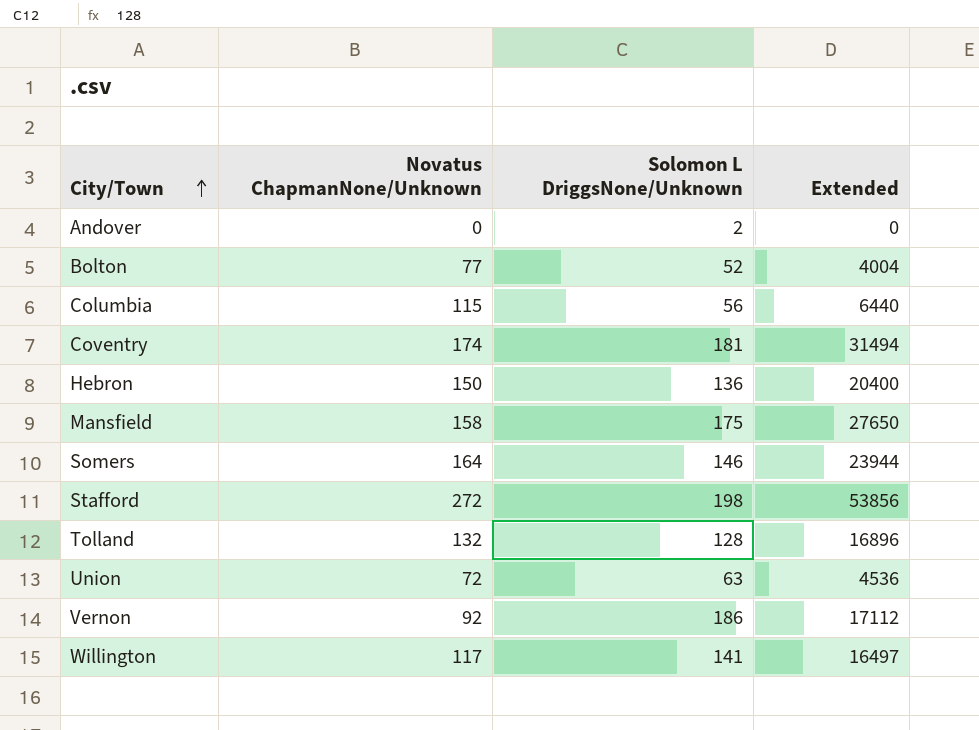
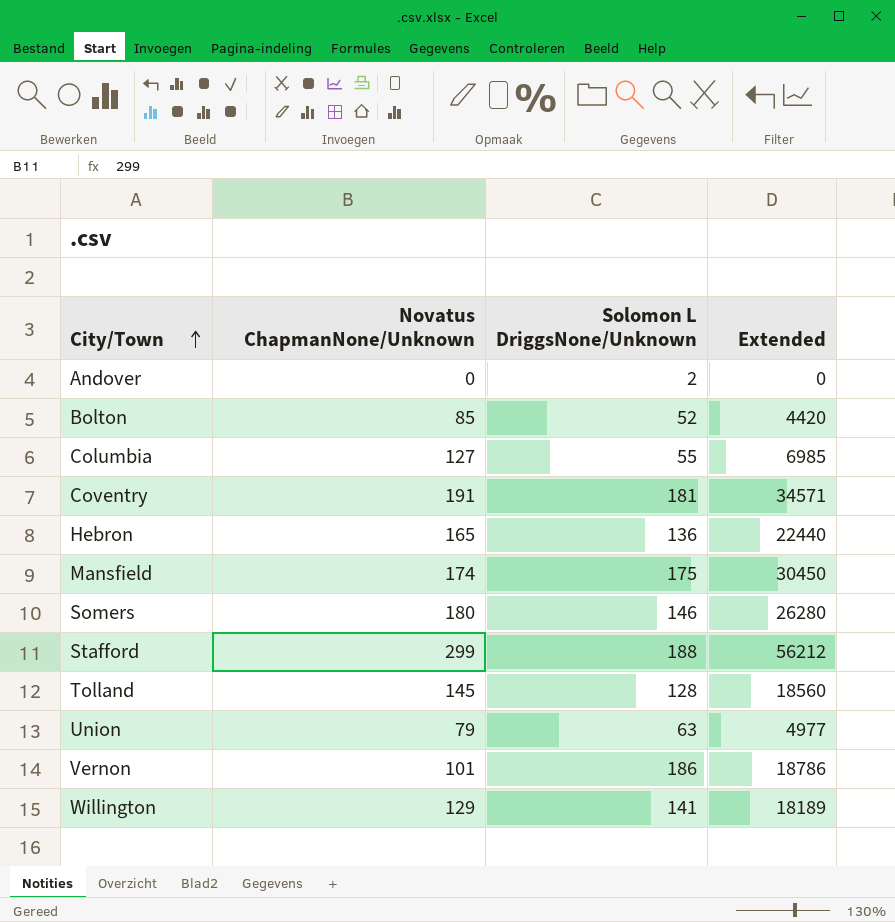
Bolton | Novatus ChapmanNone/Unknown: 77 -> 85
Bolton | Extended: 4004 -> 4420
Columbia | Novatus ChapmanNone/Unknown: 115 -> 127
Columbia | Solomon L DriggsNone/Unknown: 56 -> 55
Columbia | Extended: 6440 -> 6985
Coventry | Novatus ChapmanNone/Unknown: 174 -> 191
Coventry | Extended: 31494 -> 34571
Hebron | Novatus ChapmanNone/Unknown: 150 -> 165
Hebron | Extended: 20400 -> 22440
Mansfield | Novatus ChapmanNone/Unknown: 158 -> 174
Mansfield | Extended: 27650 -> 30450
Somers | Novatus ChapmanNone/Unknown: 164 -> 180
Somers | Extended: 23944 -> 26280
Stafford | Novatus ChapmanNone/Unknown: 272 -> 299
Stafford | Solomon L DriggsNone/Unknown: 198 -> 188
Stafford | Extended: 53856 -> 56212
Tolland | Novatus ChapmanNone/Unknown: 132 -> 145
Tolland | Extended: 16896 -> 18560
Union | Novatus ChapmanNone/Unknown: 72 -> 79
Union | Extended: 4536 -> 4977
Vernon | Novatus ChapmanNone/Unknown: 92 -> 101
Vernon | Extended: 17112 -> 18786
Willington | Novatus ChapmanNone/Unknown: 117 -> 129
Willington | Extended: 16497 -> 18189

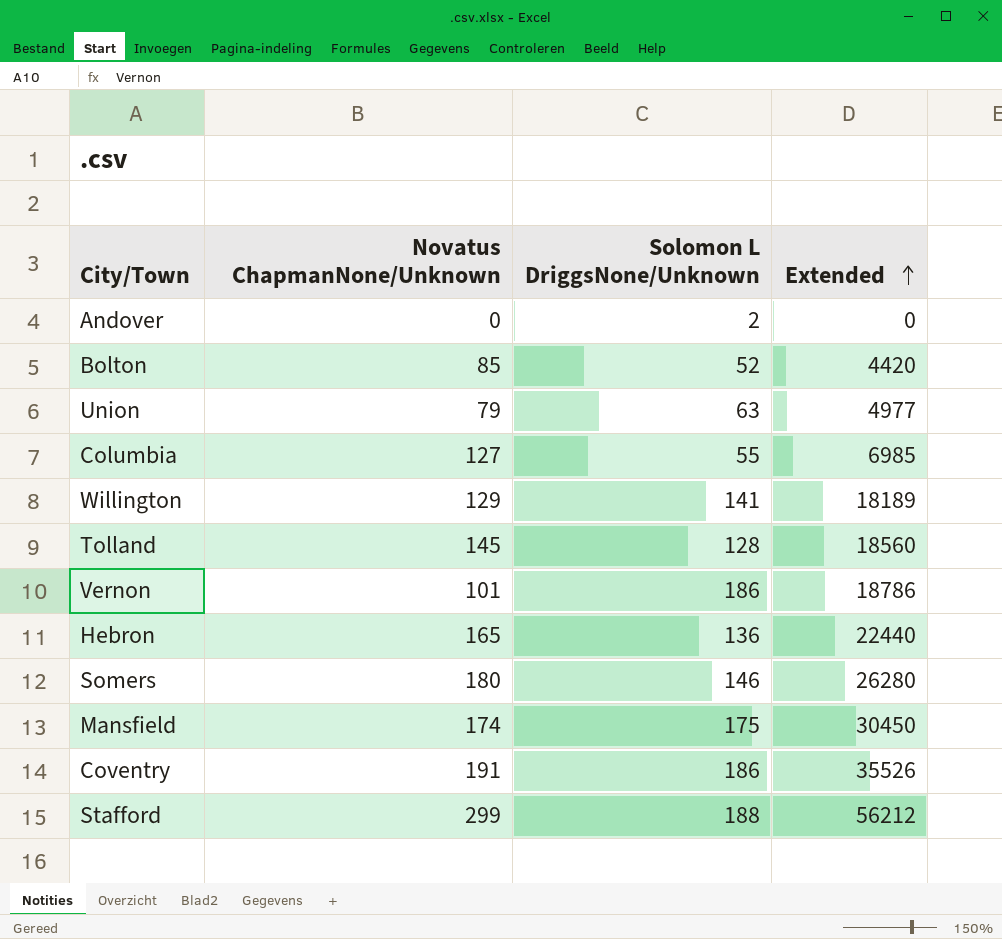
row order: City/Town ascending -> Extended ascending
Coventry | Solomon L DriggsNone/Unknown: 181 -> 186
Coventry | Extended: 34571 -> 35526

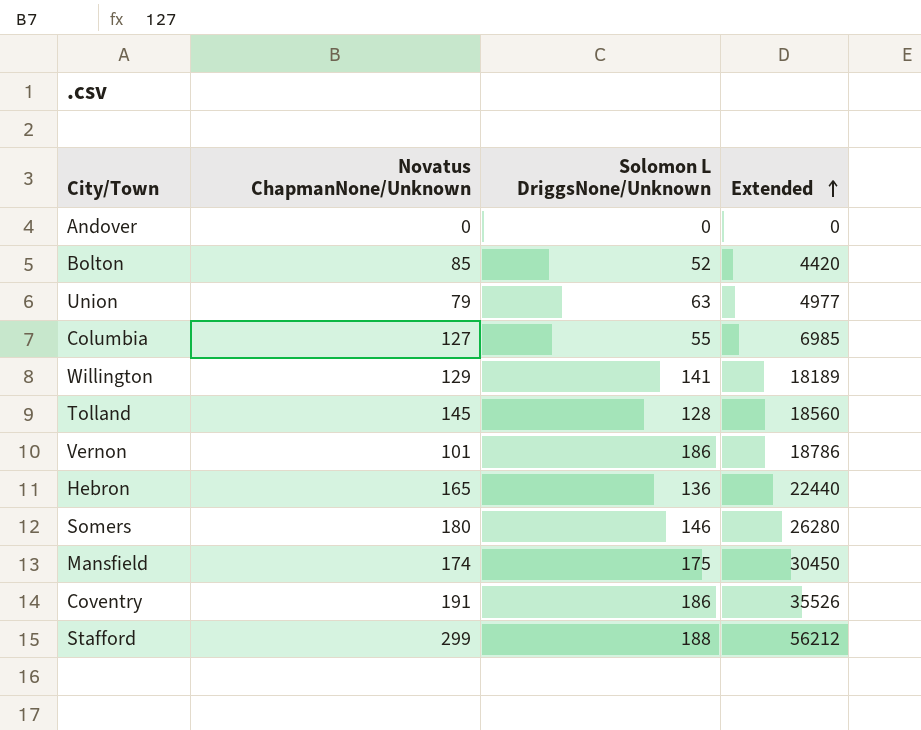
Andover | Solomon L DriggsNone/Unknown: 2 -> 0

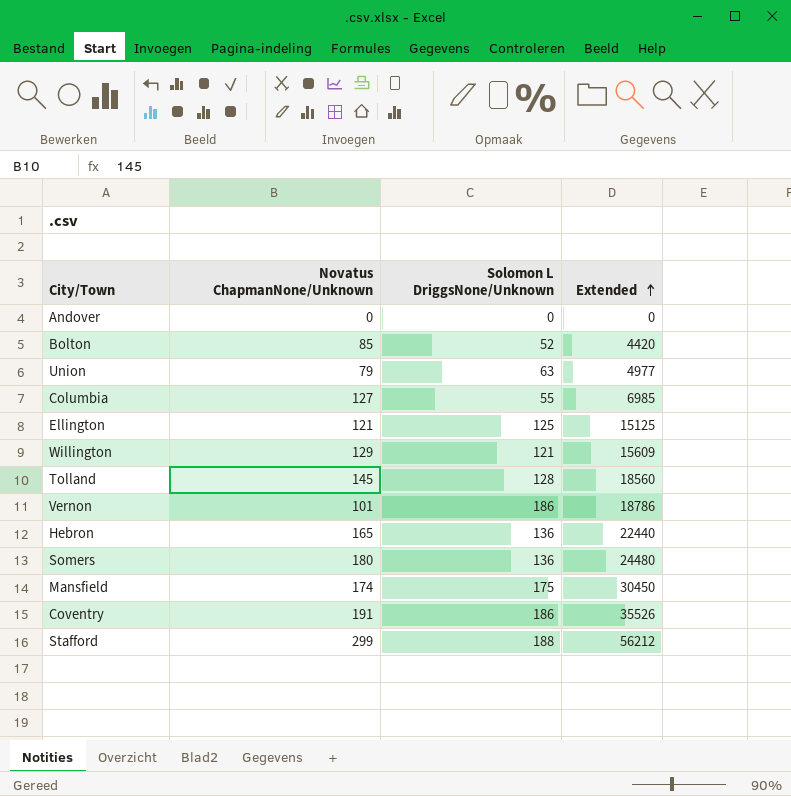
row Ellington: none -> 121 | 125 | 15125
Willington | Solomon L DriggsNone/Unknown: 141 -> 121
Willington | Extended: 18189 -> 15609
Somers | Solomon L DriggsNone/Unknown: 146 -> 136
Somers | Extended: 26280 -> 24480

